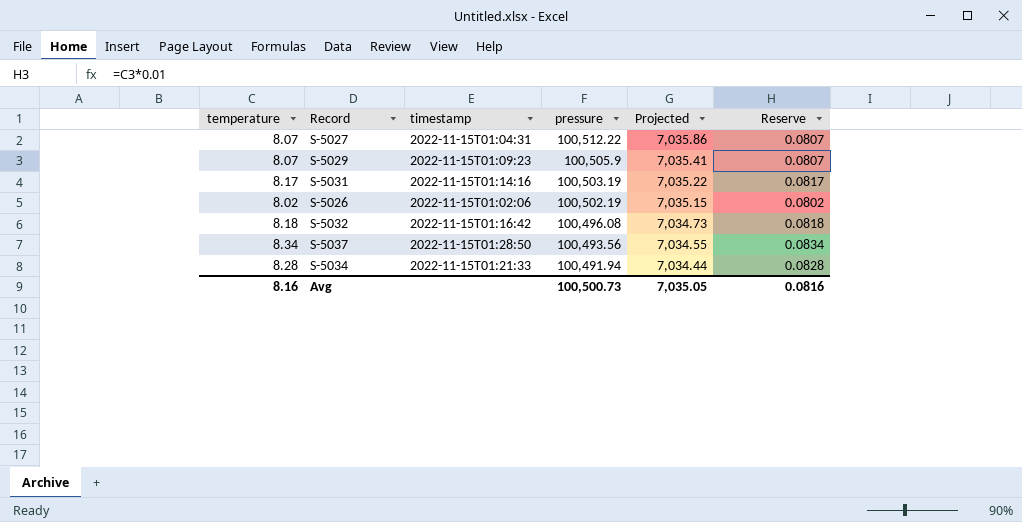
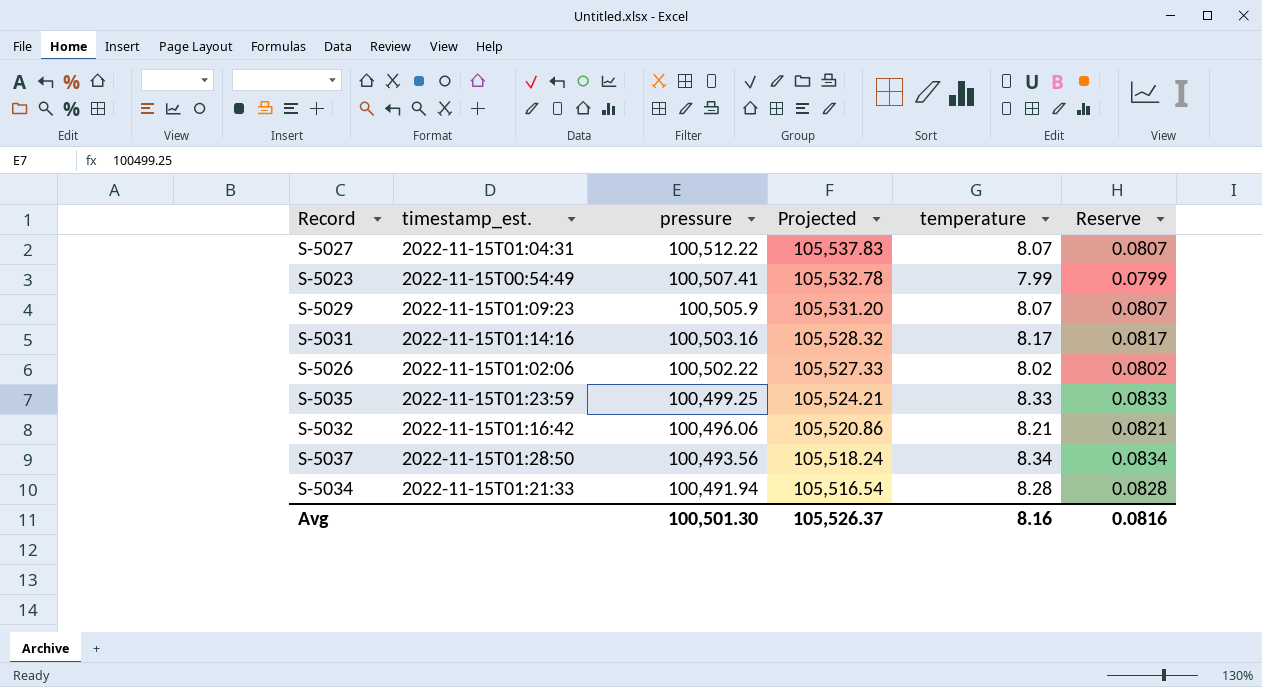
column name: timestamp -> timestamp_est.
column Projected | formula: [pressure] * 0.07 -> [pressure] * 1.05
column temperature | position: 1 -> 5
row S-5023: none -> 2022-11-15T00:54:49 | 100,507.41 | 105,532.78 | 7.99 | 0.0799
S-5031 | pressure: 100,503.19 -> 100,503.16
S-5026 | pressure: 100,502.19 -> 100,502.22
row S-5035: none -> 2022-11-15T01:23:59 | 100,499.25 | 105,524.21 | 8.33 | 0.0833
S-5032 | pressure: 100,496.08 -> 100,496.06
S-5032 | temperature: 8.18 -> 8.21
S-5032 | Reserve: 0.0818 -> 0.0821
Avg | pressure: 100,500.73 -> 100,501.30
Avg | Projected: 7,035.05 -> 105,526.37

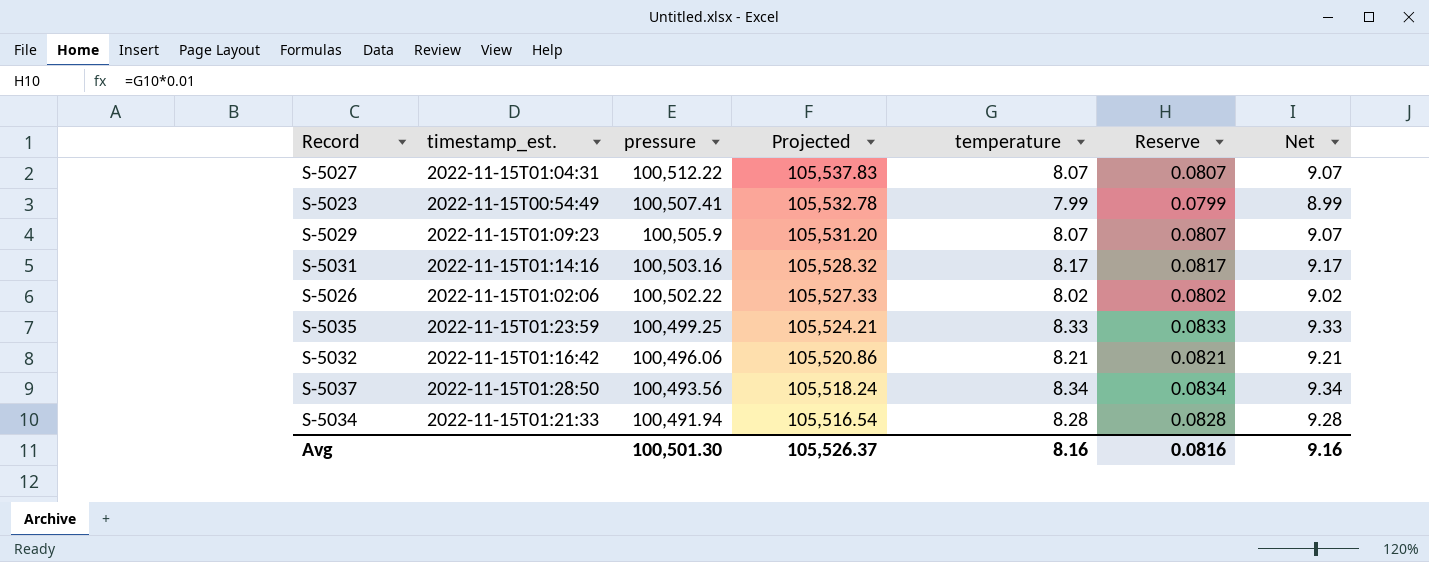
column Net | formula: none -> [temperature] + 1

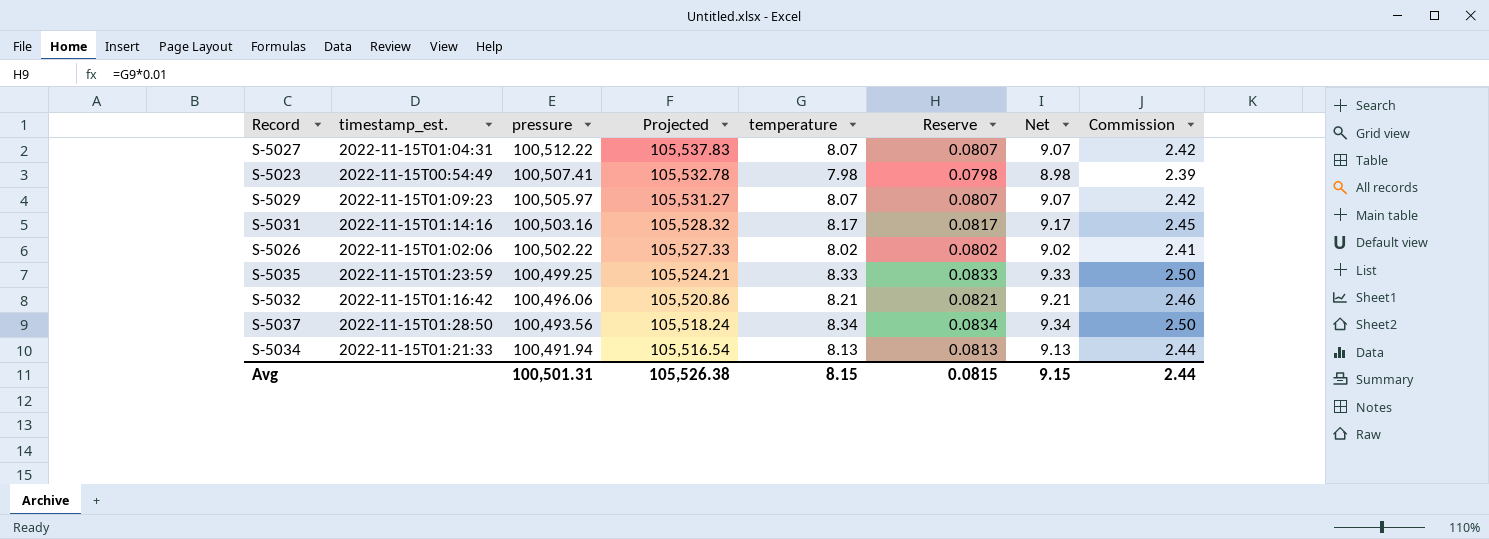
column Commission | formula: none -> [temperature] * 0.3
S-5023 | temperature: 7.99 -> 7.98
S-5023 | Reserve: 0.0799 -> 0.0798
S-5023 | Net: 8.99 -> 8.98
S-5029 | pressure: 100,505.9 -> 100,505.97
S-5029 | Projected: 105,531.20 -> 105,531.27
S-5034 | temperature: 8.28 -> 8.13
S-5034 | Reserve: 0.0828 -> 0.0813
S-5034 | Net: 9.28 -> 9.13
Avg | pressure: 100,501.30 -> 100,501.31
Avg | Projected: 105,526.37 -> 105,526.38
Avg | temperature: 8.16 -> 8.15
Avg | Reserve: 0.0816 -> 0.0815
Avg | Net: 9.16 -> 9.15

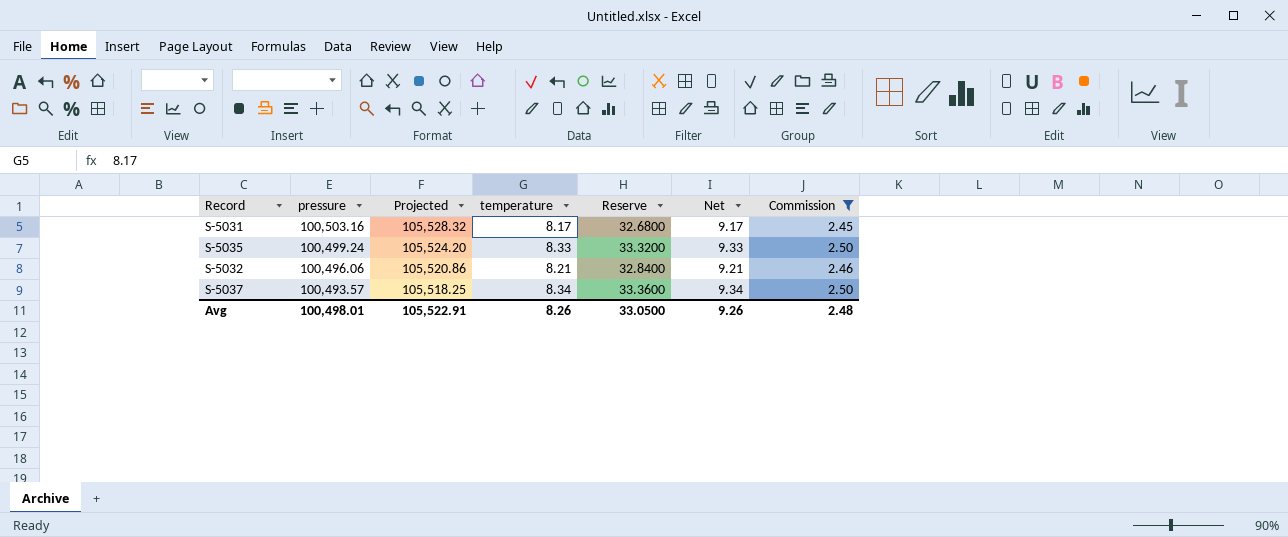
filter: none -> Commission >= 2.45
column timestamp_est. | position: 2 -> none
column Reserve | formula: [temperature] * 0.01 -> [temperature] * 4
S-5035 | pressure: 100,499.25 -> 100,499.24
S-5035 | Projected: 105,524.21 -> 105,524.20
S-5037 | pressure: 100,493.56 -> 100,493.57
S-5037 | Projected: 105,518.24 -> 105,518.25
Avg | pressure: 100,501.31 -> 100,498.01
Avg | Projected: 105,526.38 -> 105,522.91
Avg | temperature: 8.15 -> 8.26
Avg | Reserve: 0.0815 -> 33.0500
Avg | Net: 9.15 -> 9.26
Avg | Commission: 2.44 -> 2.48

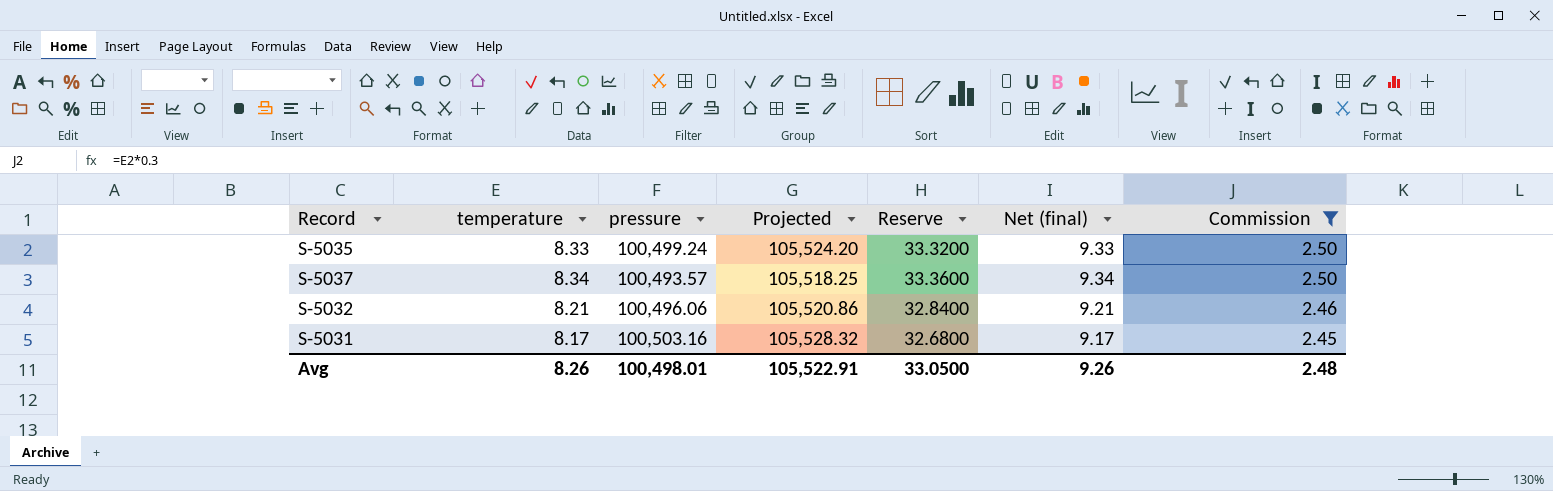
row order: pressure descending -> Commission descending
column temperature | position: 4 -> 2
column name: Net -> Net (final)

